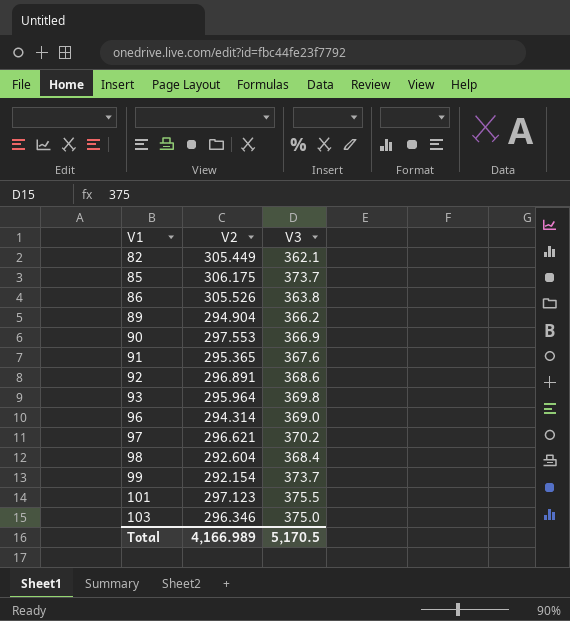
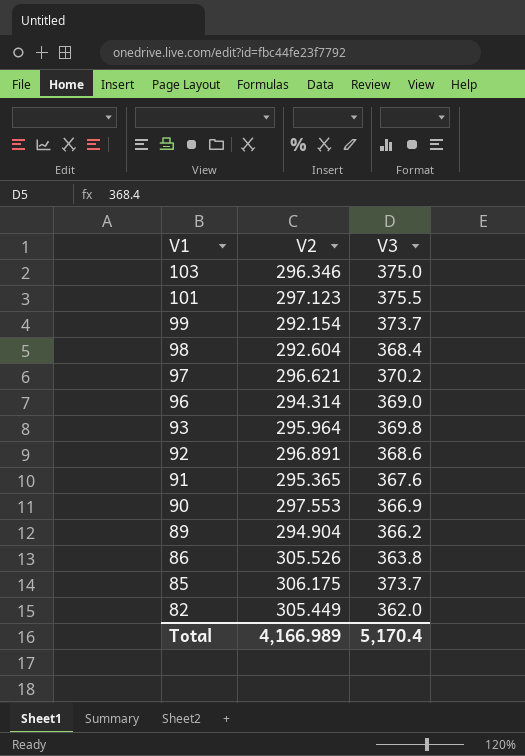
row order: V1 ascending -> V1 descending
82 | V3: 362.1 -> 362.0
Total | V3: 5,170.5 -> 5,170.4

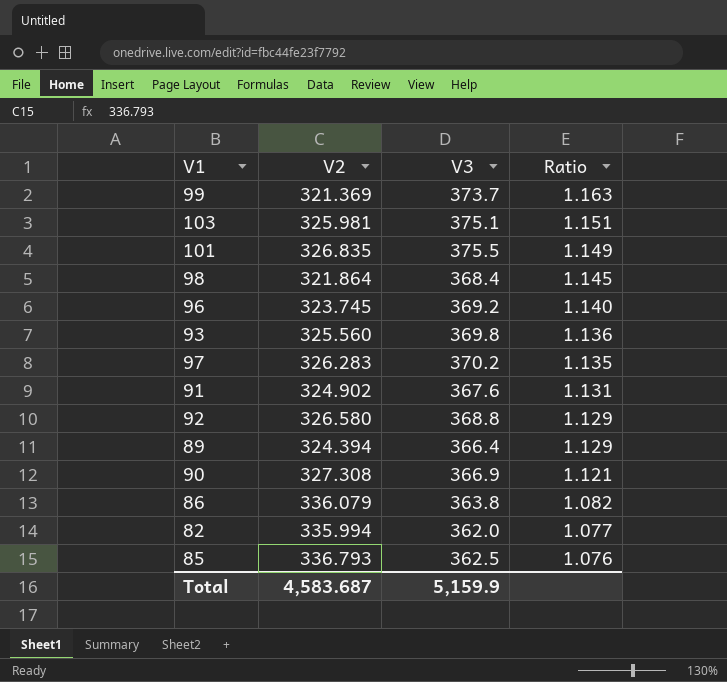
row order: V1 descending -> Ratio descending
column Ratio | formula: none -> [V3] / [V2]
99 | V2: 292.154 -> 321.369
103 | V2: 296.346 -> 325.981
103 | V3: 375.0 -> 375.1
101 | V2: 297.123 -> 326.835
98 | V2: 292.604 -> 321.864
96 | V2: 294.314 -> 323.745
96 | V3: 369.0 -> 369.2
93 | V2: 295.964 -> 325.560
97 | V2: 296.621 -> 326.283
91 | V2: 295.365 -> 324.902
92 | V2: 296.891 -> 326.580
92 | V3: 368.6 -> 368.8
89 | V2: 294.904 -> 324.394
89 | V3: 366.2 -> 366.4
90 | V2: 297.553 -> 327.308
86 | V2: 305.526 -> 336.079
82 | V2: 305.449 -> 335.994
85 | V2: 306.175 -> 336.793
85 | V3: 373.7 -> 362.5
Total | V2: 4,166.989 -> 4,583.687
Total | V3: 5,170.4 -> 5,159.9

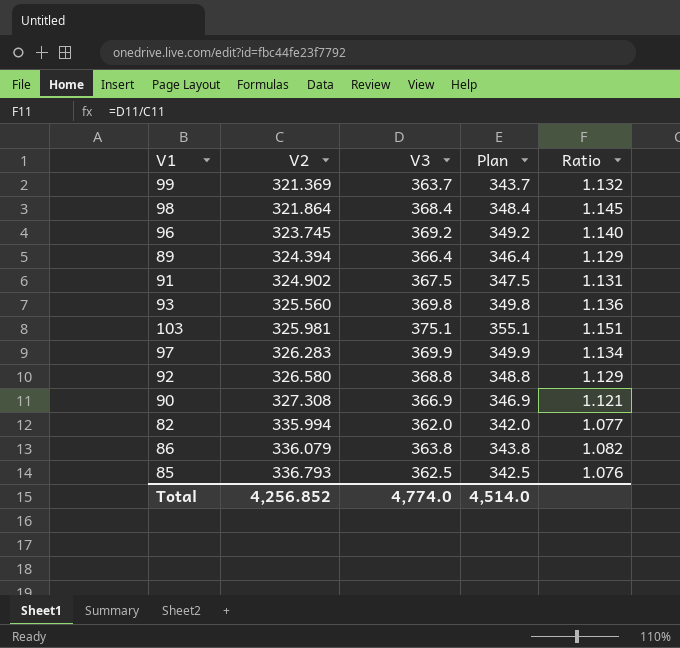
row order: Ratio descending -> V2 ascending
column Plan | formula: none -> [V3] - 20
row 101: 326.835 | 375.5 | 1.149 -> none
99 | V3: 373.7 -> 363.7
99 | Ratio: 1.163 -> 1.132
91 | V3: 367.6 -> 367.5
97 | V3: 370.2 -> 369.9
97 | Ratio: 1.135 -> 1.134
Total | V2: 4,583.687 -> 4,256.852
Total | V3: 5,159.9 -> 4,774.0

